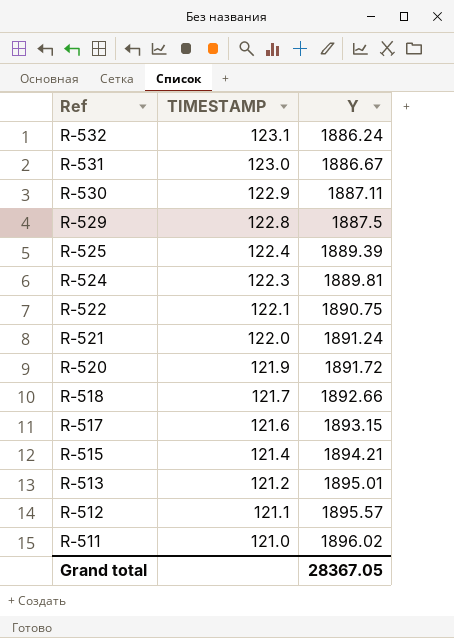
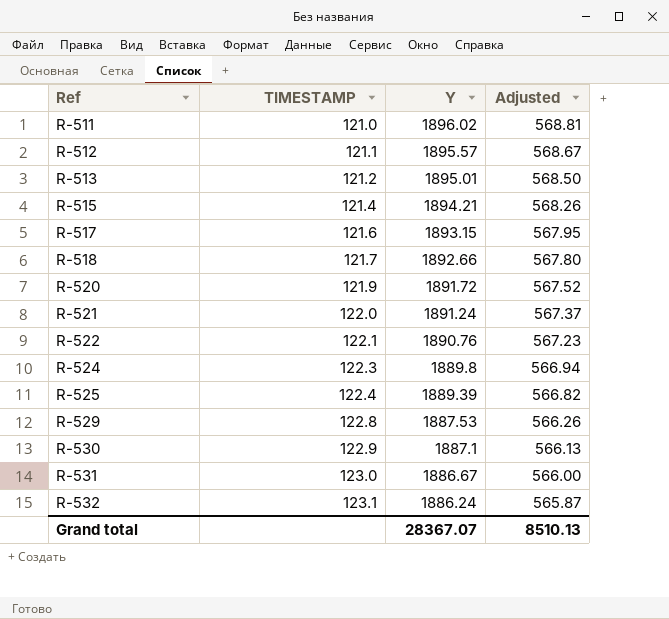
row order: Ref descending -> Ref ascending
column Adjusted | formula: none -> [Y] * 0.3
R-522 | Y: 1890.75 -> 1890.76
R-524 | Y: 1889.81 -> 1889.8
R-529 | Y: 1887.5 -> 1887.53
R-530 | Y: 1887.11 -> 1887.1
Grand total | Y: 28367.05 -> 28367.07

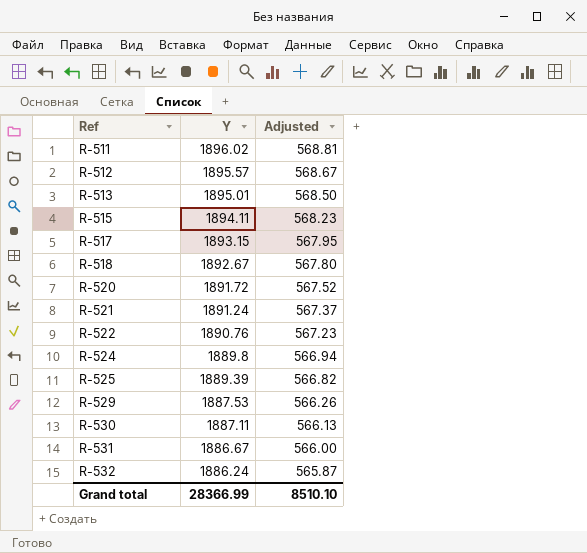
column TIMESTAMP | position: 2 -> none
R-515 | Y: 1894.21 -> 1894.11
R-515 | Adjusted: 568.26 -> 568.23
R-518 | Y: 1892.66 -> 1892.67
R-530 | Y: 1887.1 -> 1887.11
Grand total | Y: 28367.07 -> 28366.99
Grand total | Adjusted: 8510.13 -> 8510.10

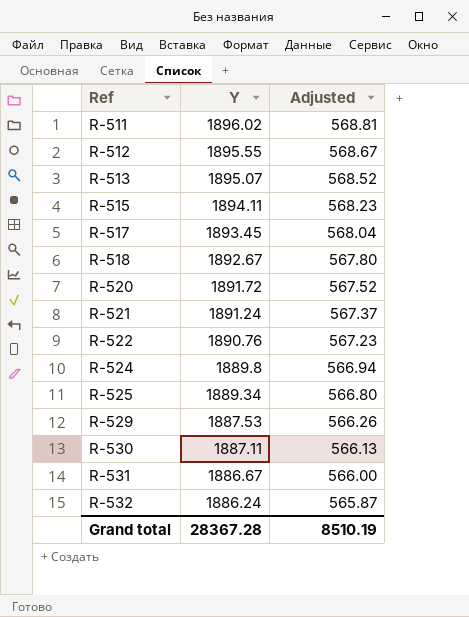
R-512 | Y: 1895.57 -> 1895.55
R-513 | Y: 1895.01 -> 1895.07
R-513 | Adjusted: 568.50 -> 568.52
R-517 | Y: 1893.15 -> 1893.45
R-517 | Adjusted: 567.95 -> 568.04
R-525 | Y: 1889.39 -> 1889.34
R-525 | Adjusted: 566.82 -> 566.80
Grand total | Y: 28366.99 -> 28367.28
Grand total | Adjusted: 8510.10 -> 8510.19

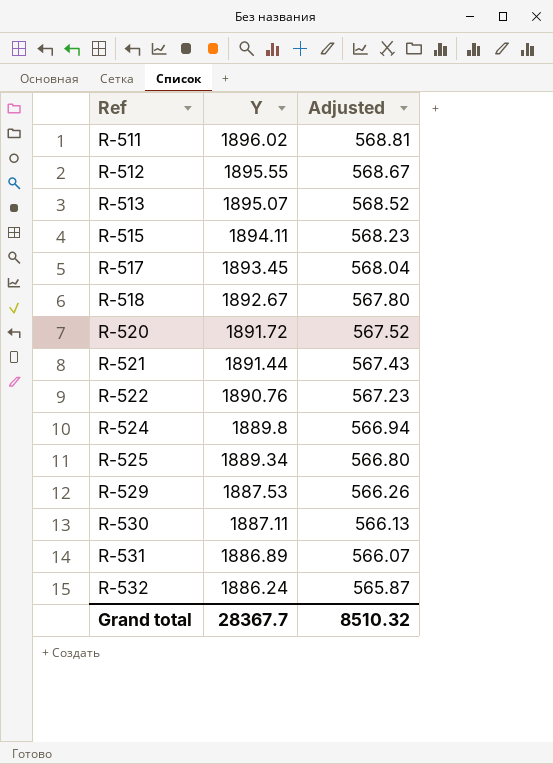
R-521 | Y: 1891.24 -> 1891.44
R-521 | Adjusted: 567.37 -> 567.43
R-531 | Y: 1886.67 -> 1886.89
R-531 | Adjusted: 566.00 -> 566.07
Grand total | Y: 28367.28 -> 28367.7
Grand total | Adjusted: 8510.19 -> 8510.32

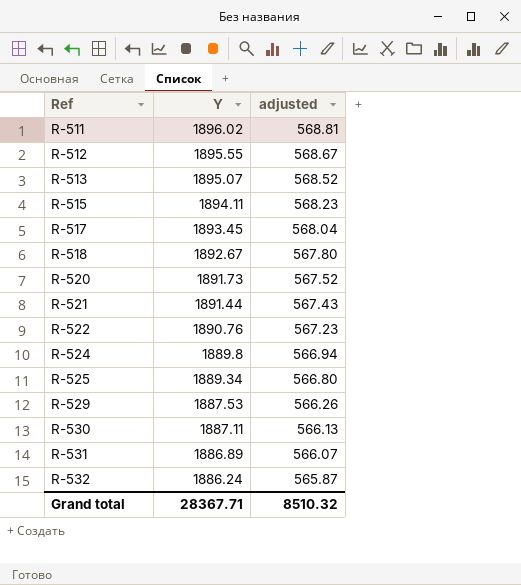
column name: Adjusted -> adjusted
R-520 | Y: 1891.72 -> 1891.73
Grand total | Y: 28367.7 -> 28367.71

